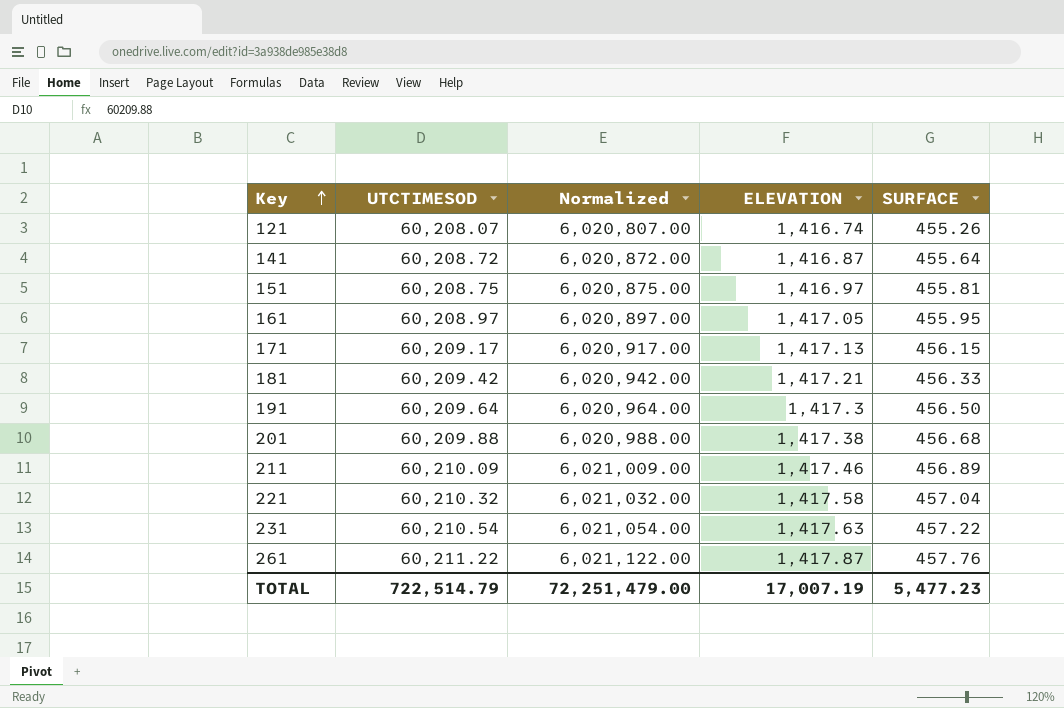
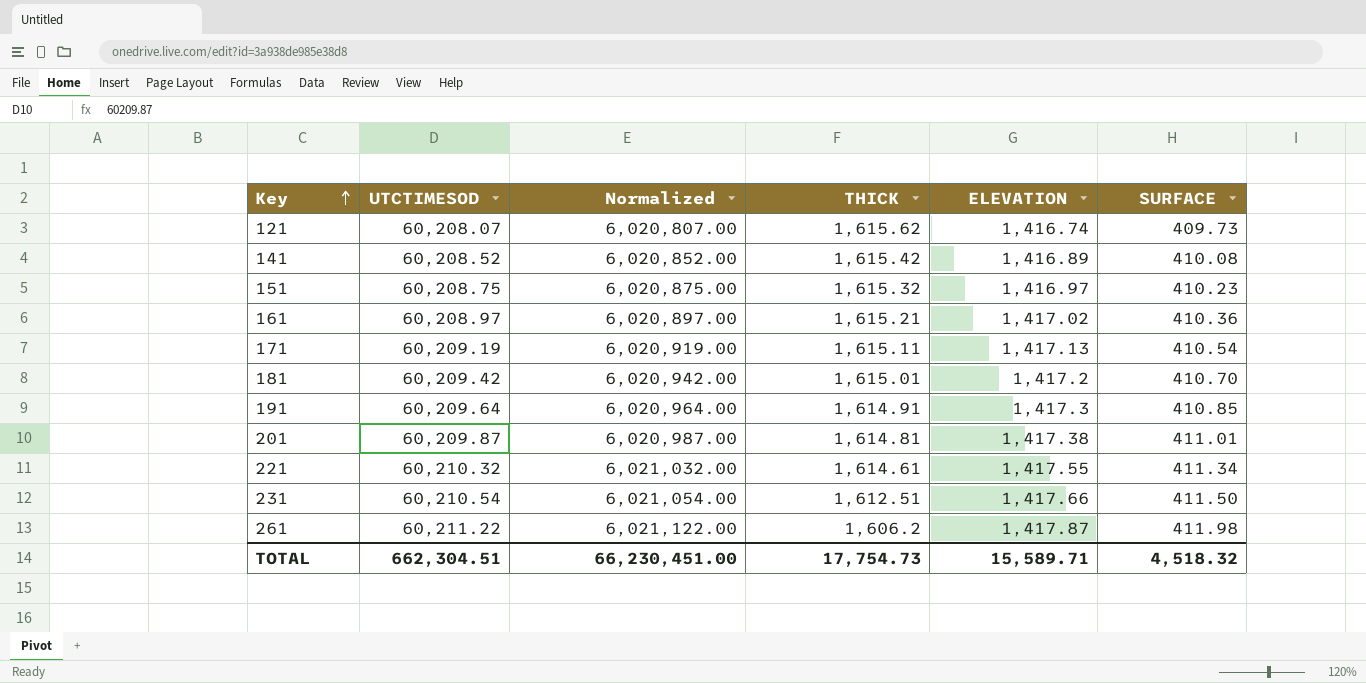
column THICK | position: none -> 4
row 211: 60,210.09 | 6,021,009.00 | 1,417.46 | 456.89 -> none
121 | SURFACE: 455.26 -> 409.73
141 | UTCTIMESOD: 60,208.72 -> 60,208.52
141 | Normalized: 6,020,872.00 -> 6,020,852.00
141 | ELEVATION: 1,416.87 -> 1,416.89
141 | SURFACE: 455.64 -> 410.08
151 | SURFACE: 455.81 -> 410.23
161 | ELEVATION: 1,417.05 -> 1,417.02
161 | SURFACE: 455.95 -> 410.36
171 | UTCTIMESOD: 60,209.17 -> 60,209.19
171 | Normalized: 6,020,917.00 -> 6,020,919.00
171 | SURFACE: 456.15 -> 410.54
181 | ELEVATION: 1,417.21 -> 1,417.2
181 | SURFACE: 456.33 -> 410.70
191 | SURFACE: 456.50 -> 410.85
201 | UTCTIMESOD: 60,209.88 -> 60,209.87
201 | Normalized: 6,020,988.00 -> 6,020,987.00
201 | SURFACE: 456.68 -> 411.01
221 | ELEVATION: 1,417.58 -> 1,417.55
221 | SURFACE: 457.04 -> 411.34
231 | ELEVATION: 1,417.63 -> 1,417.66
231 | SURFACE: 457.22 -> 411.50
261 | SURFACE: 457.76 -> 411.98
TOTAL | UTCTIMESOD: 722,514.79 -> 662,304.51
TOTAL | Normalized: 72,251,479.00 -> 66,230,451.00
TOTAL | ELEVATION: 17,007.19 -> 15,589.71
TOTAL | SURFACE: 5,477.23 -> 4,518.32

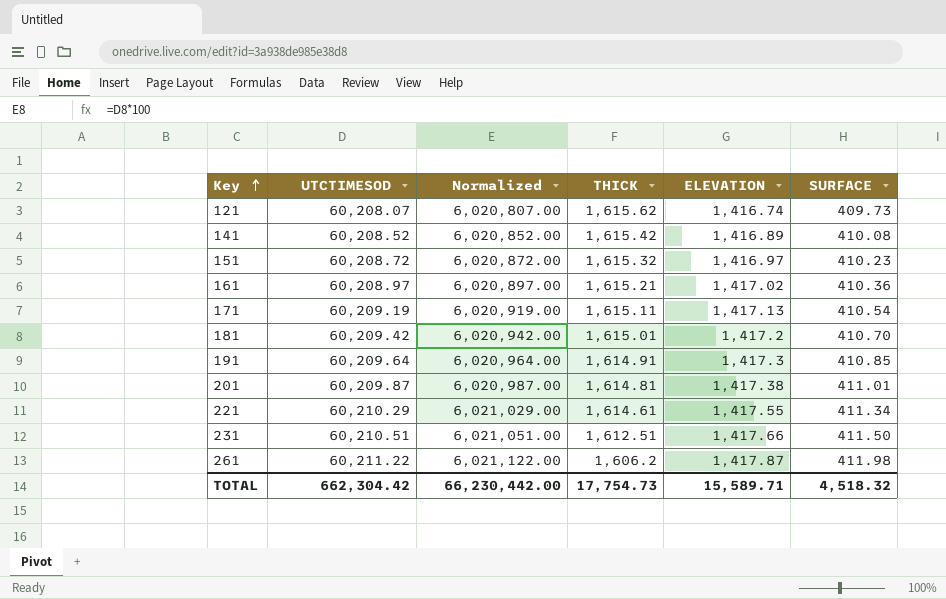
151 | UTCTIMESOD: 60,208.75 -> 60,208.72
151 | Normalized: 6,020,875.00 -> 6,020,872.00
221 | UTCTIMESOD: 60,210.32 -> 60,210.29
221 | Normalized: 6,021,032.00 -> 6,021,029.00
231 | UTCTIMESOD: 60,210.54 -> 60,210.51
231 | Normalized: 6,021,054.00 -> 6,021,051.00
TOTAL | UTCTIMESOD: 662,304.51 -> 662,304.42
TOTAL | Normalized: 66,230,451.00 -> 66,230,442.00

